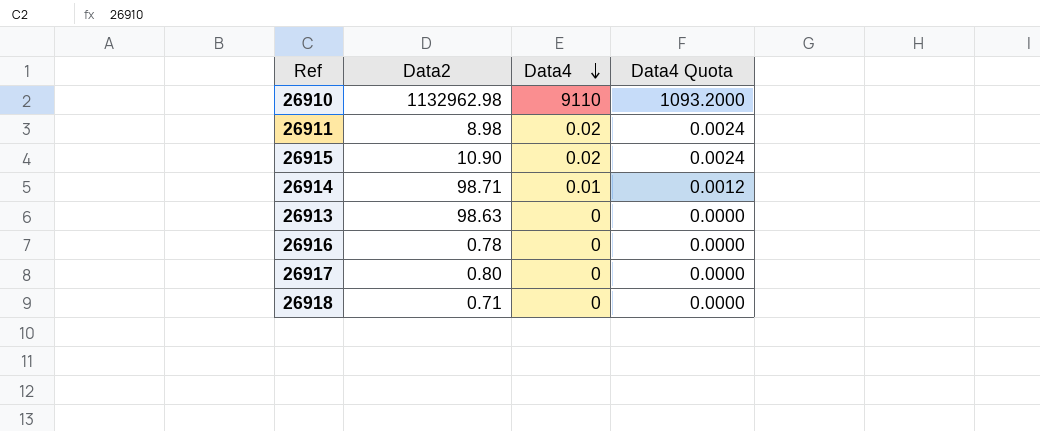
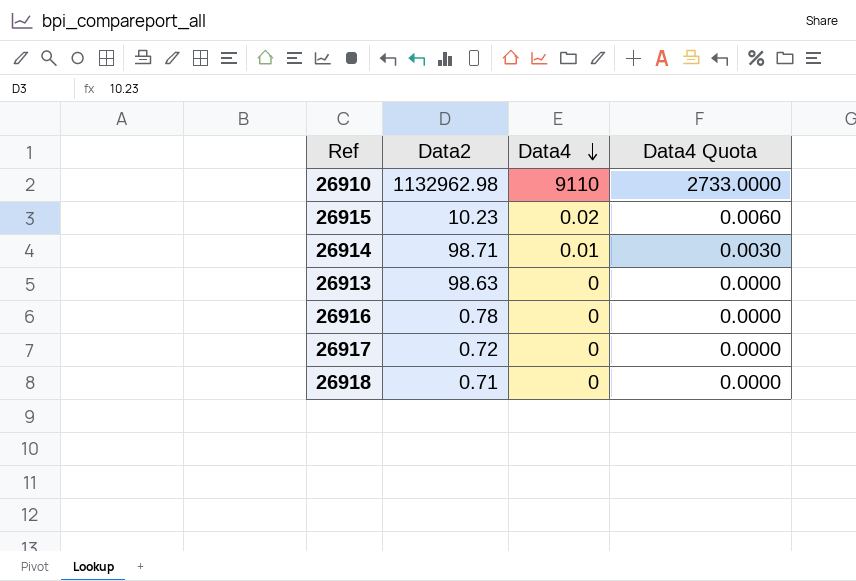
column Data4 Quota | formula: [Data4] * 0.12 -> [Data4] * 0.3
row 26911: 8.98 | 0.02 | 0.0024 -> none
26915 | Data2: 10.90 -> 10.23
26917 | Data2: 0.80 -> 0.72

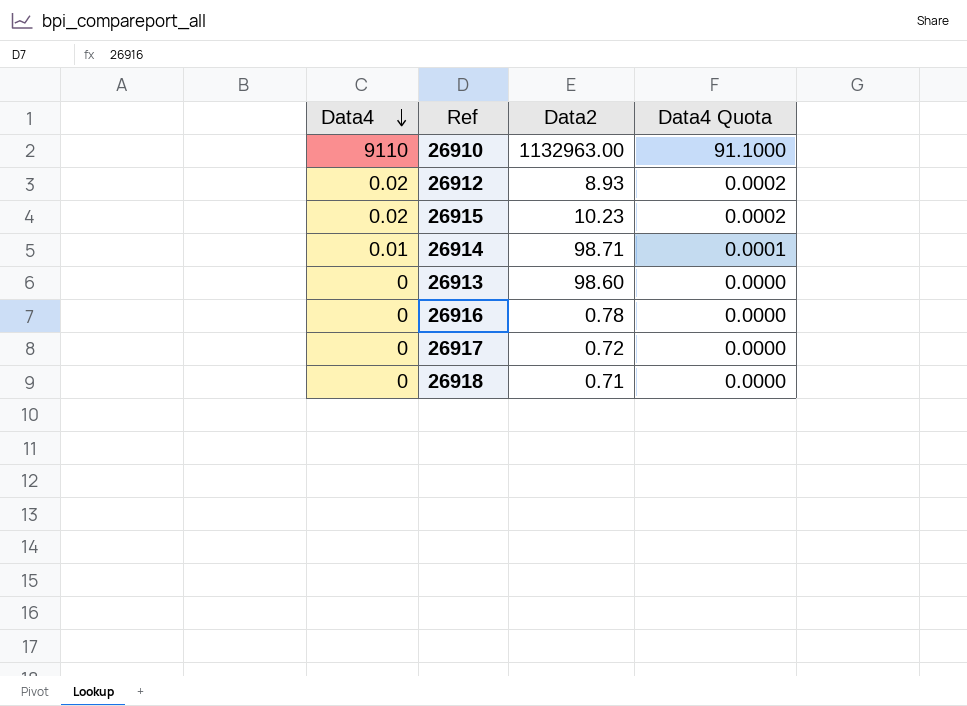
column Data4 | position: 3 -> 1
column Data4 Quota | formula: [Data4] * 0.3 -> [Data4] * 0.01
26910 | Data2: 1132962.98 -> 1132963.00
row 26912: none -> 0.02 | 8.93 | 0.0002
26913 | Data2: 98.63 -> 98.60

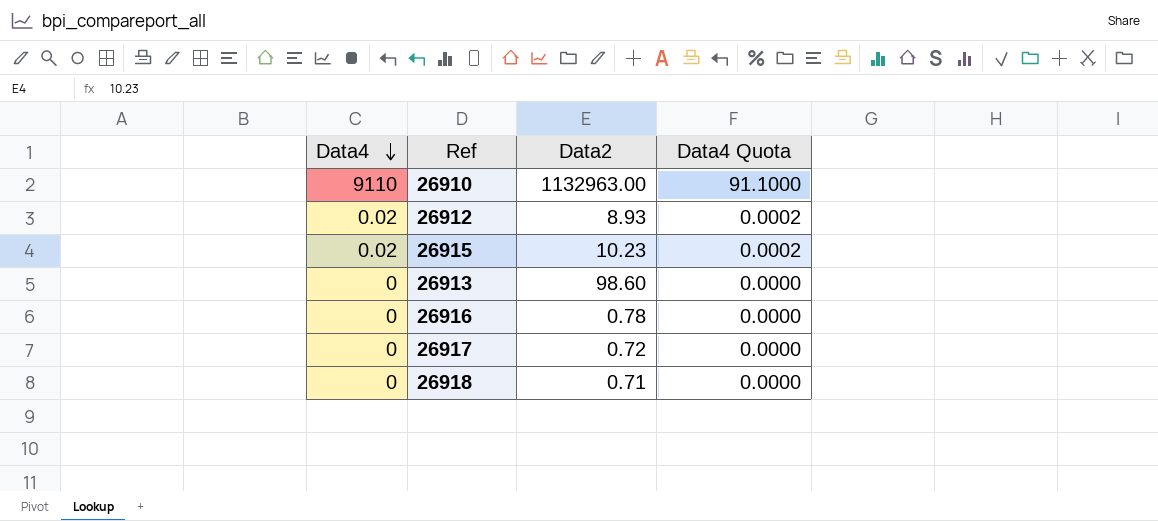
row 26914: 0.01 | 98.71 | 0.0001 -> none

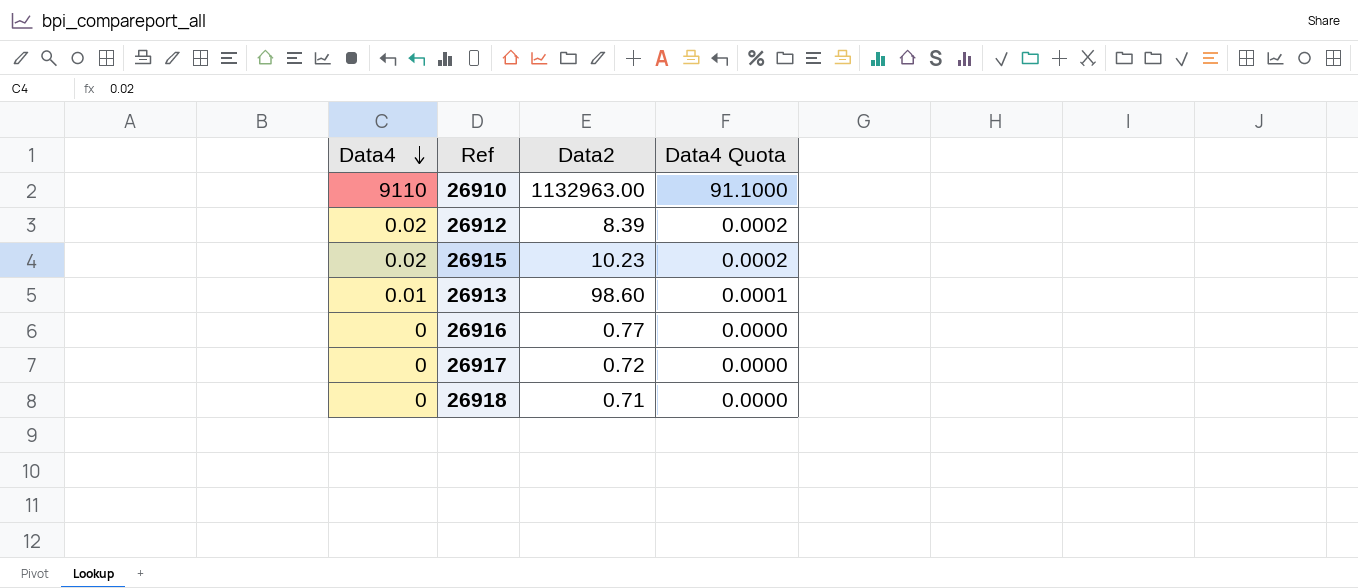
26912 | Data2: 8.93 -> 8.39
26913 | Data4: 0 -> 0.01
26913 | Data4 Quota: 0.0000 -> 0.0001
26916 | Data2: 0.78 -> 0.77

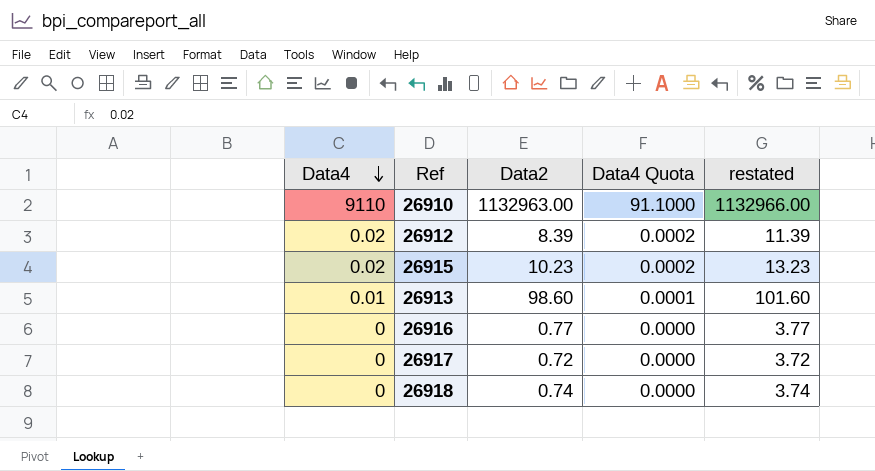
column restated | formula: none -> [Data2] + 3
26918 | Data2: 0.71 -> 0.74

